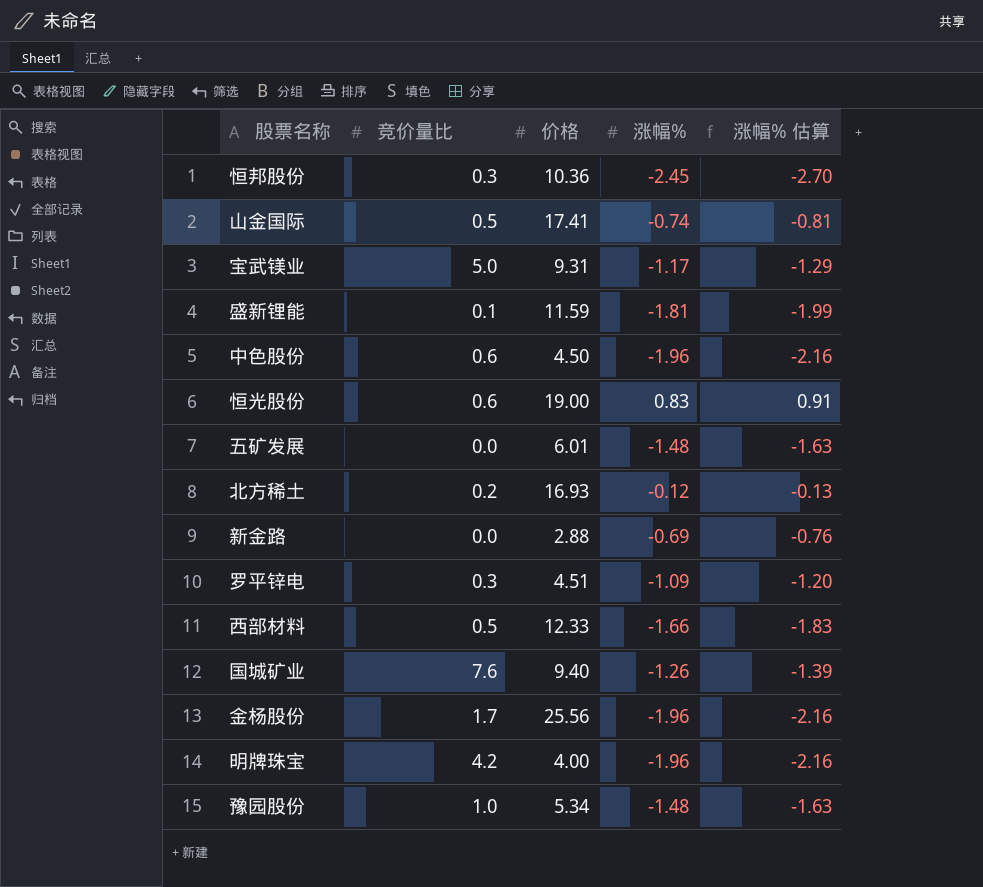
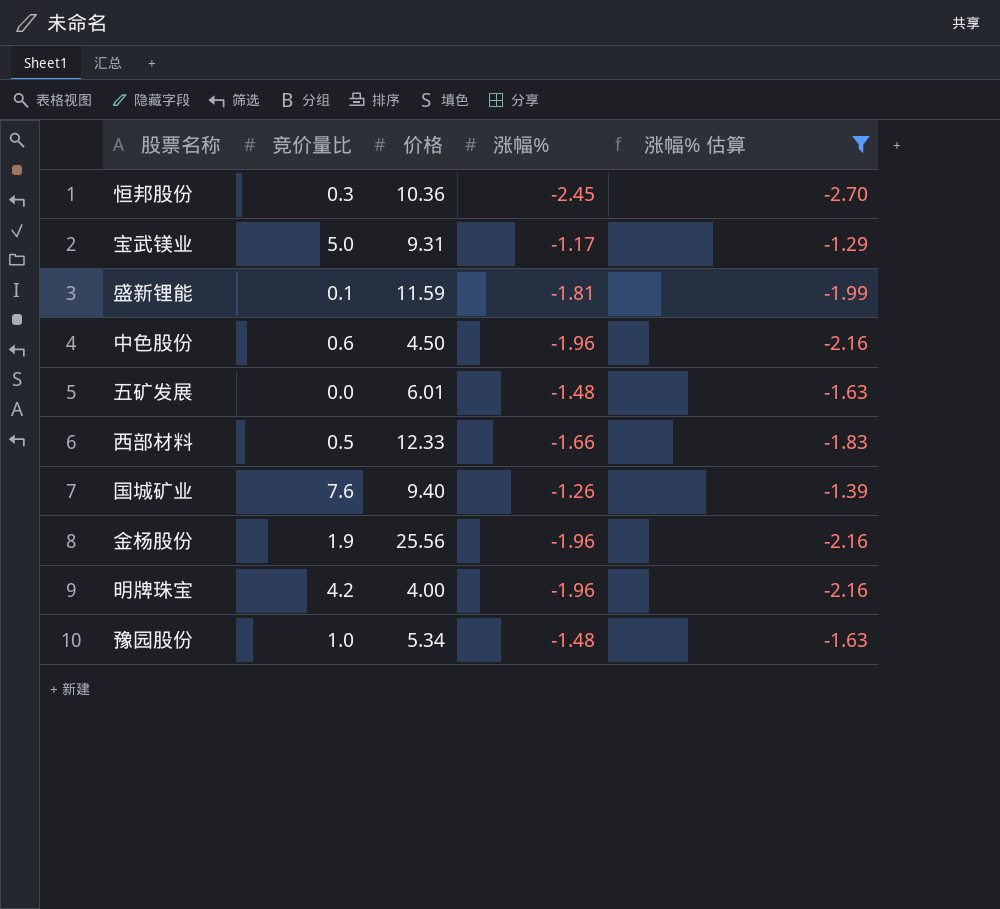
filter: none -> 涨幅% 估算 <= -1.29
金杨股份 | 竞价量比: 1.7 -> 1.9

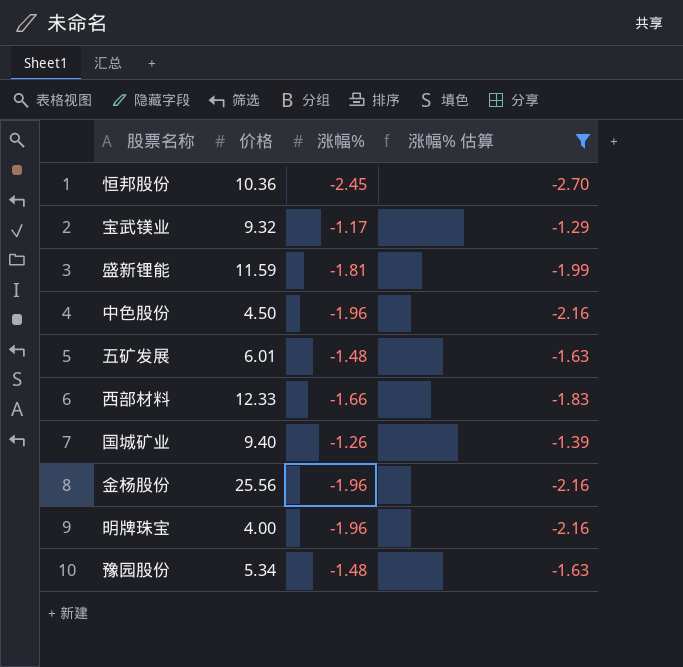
column 竞价量比 | position: 2 -> none
宝武镁业 | 价格: 9.31 -> 9.32

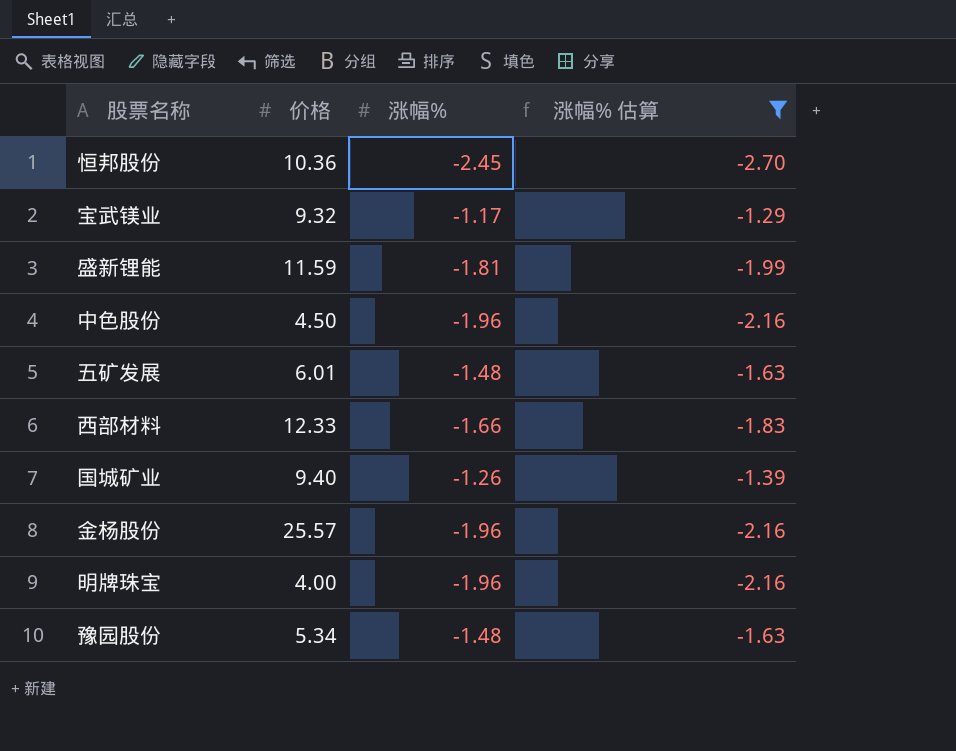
金杨股份 | 价格: 25.56 -> 25.57

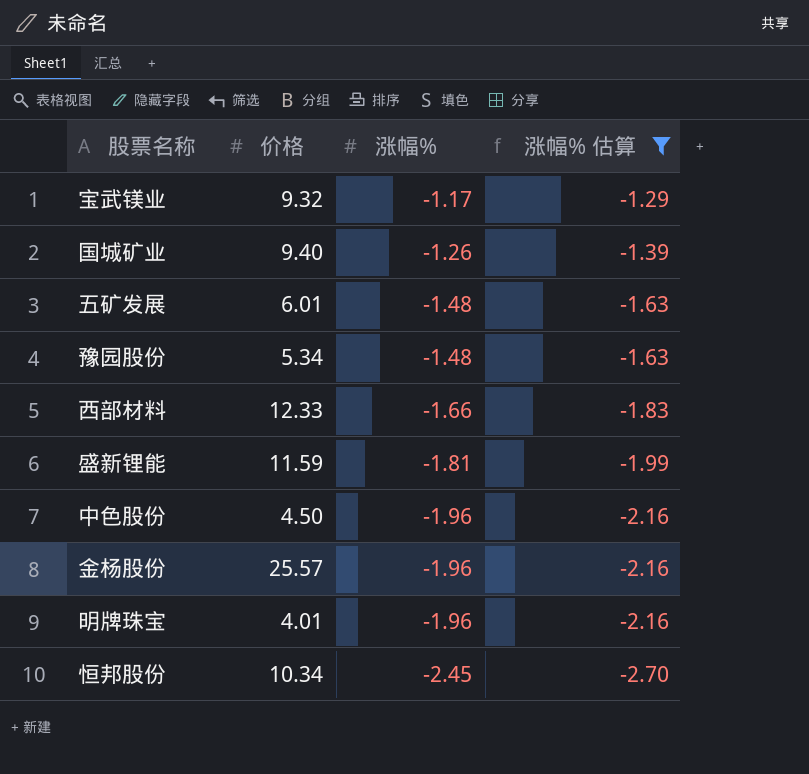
row order: none -> 涨幅% descending
明牌珠宝 | 价格: 4.00 -> 4.01
恒邦股份 | 价格: 10.36 -> 10.34

